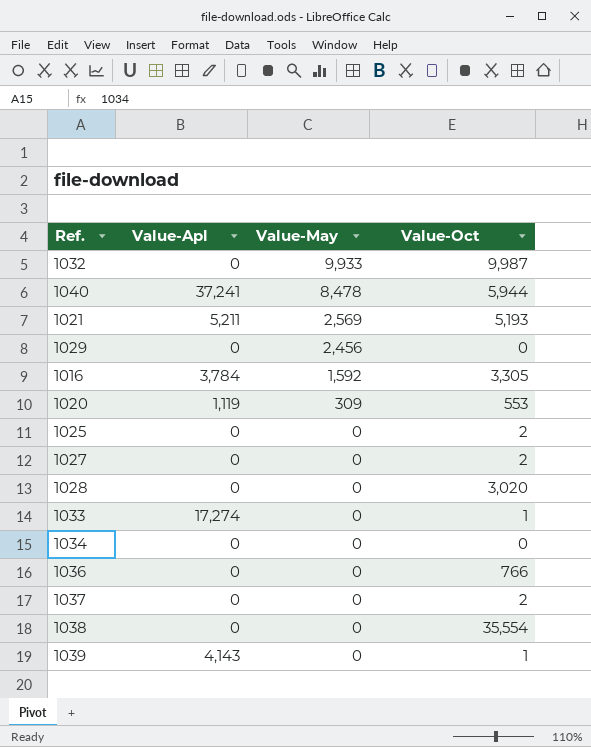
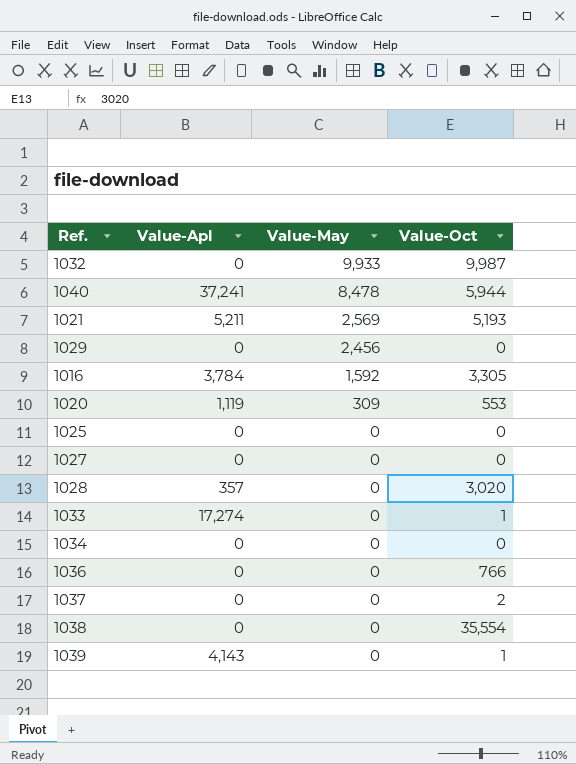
1025 | Value-Oct: 2 -> 0
1027 | Value-Oct: 2 -> 0
1028 | Value-Apl: 0 -> 357

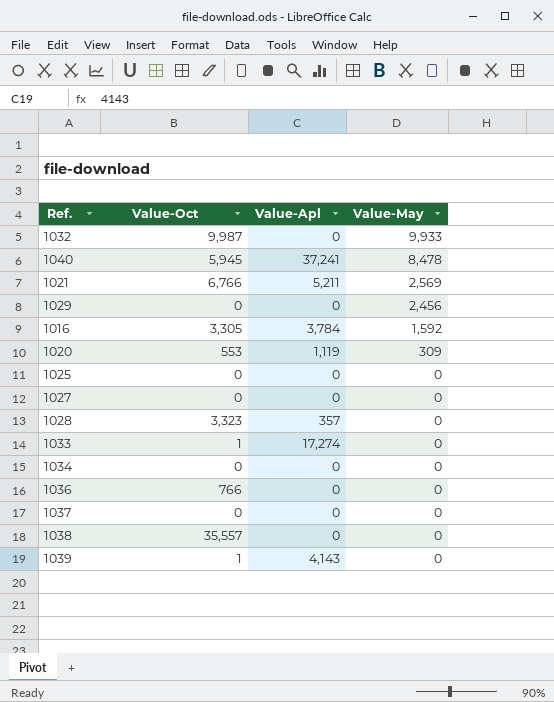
column Value-Oct | position: 4 -> 2
1040 | Value-Oct: 5,944 -> 5,945
1021 | Value-Oct: 5,193 -> 6,766
1028 | Value-Oct: 3,020 -> 3,323
1037 | Value-Oct: 2 -> 0
1038 | Value-Oct: 35,554 -> 35,557

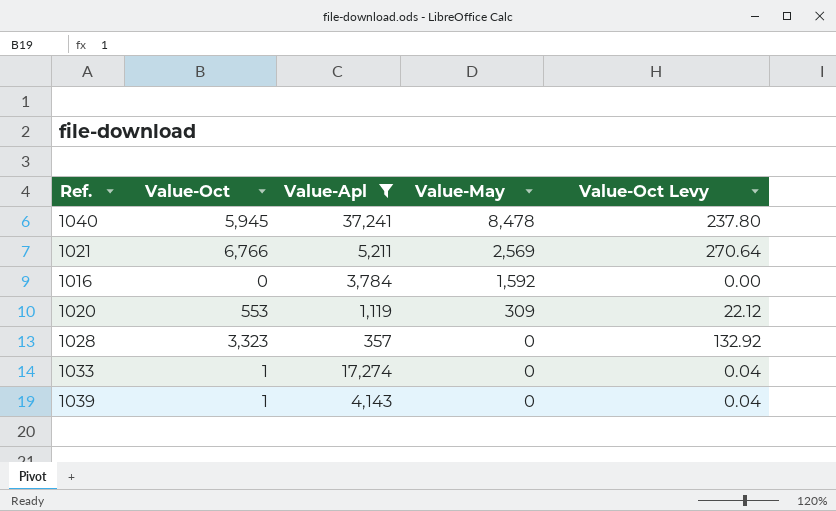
filter: none -> Value-Apl != 0
column Value-Oct Levy | formula: none -> [Value-Oct] * 0.04
1016 | Value-Oct: 3,305 -> 0

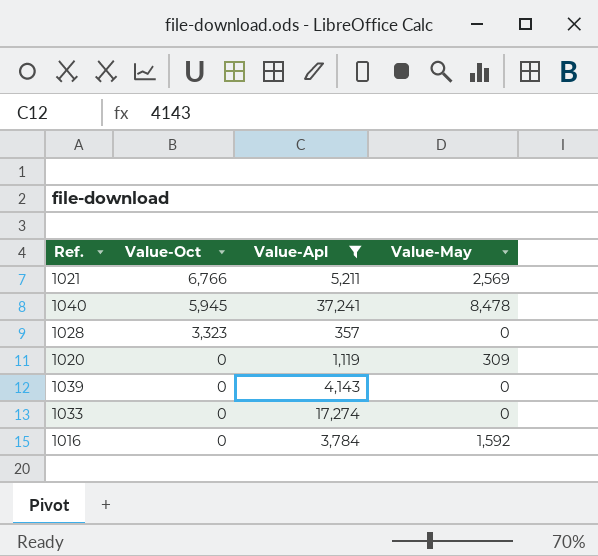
row order: Value-May descending -> Value-Oct descending
column Value-Oct Levy | formula: [Value-Oct] * 0.04 -> none
1020 | Value-Oct: 553 -> 0
1039 | Value-Oct: 1 -> 0
1033 | Value-Oct: 1 -> 0

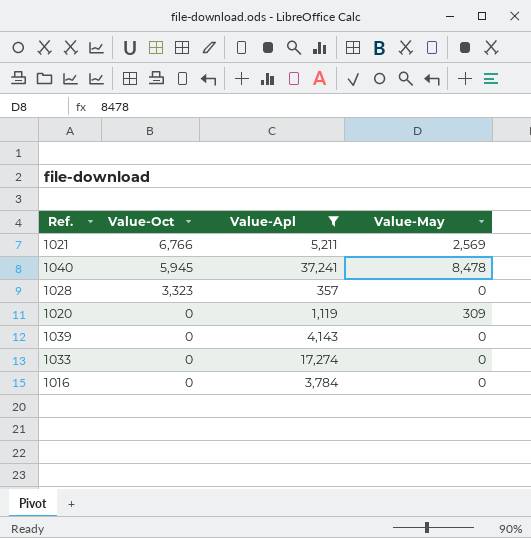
1016 | Value-May: 1,592 -> 0

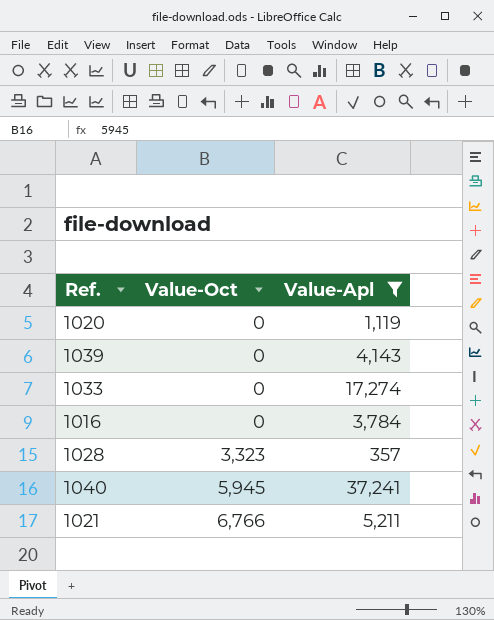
row order: Value-Oct descending -> Value-Oct ascending
column Value-May | position: 4 -> none

